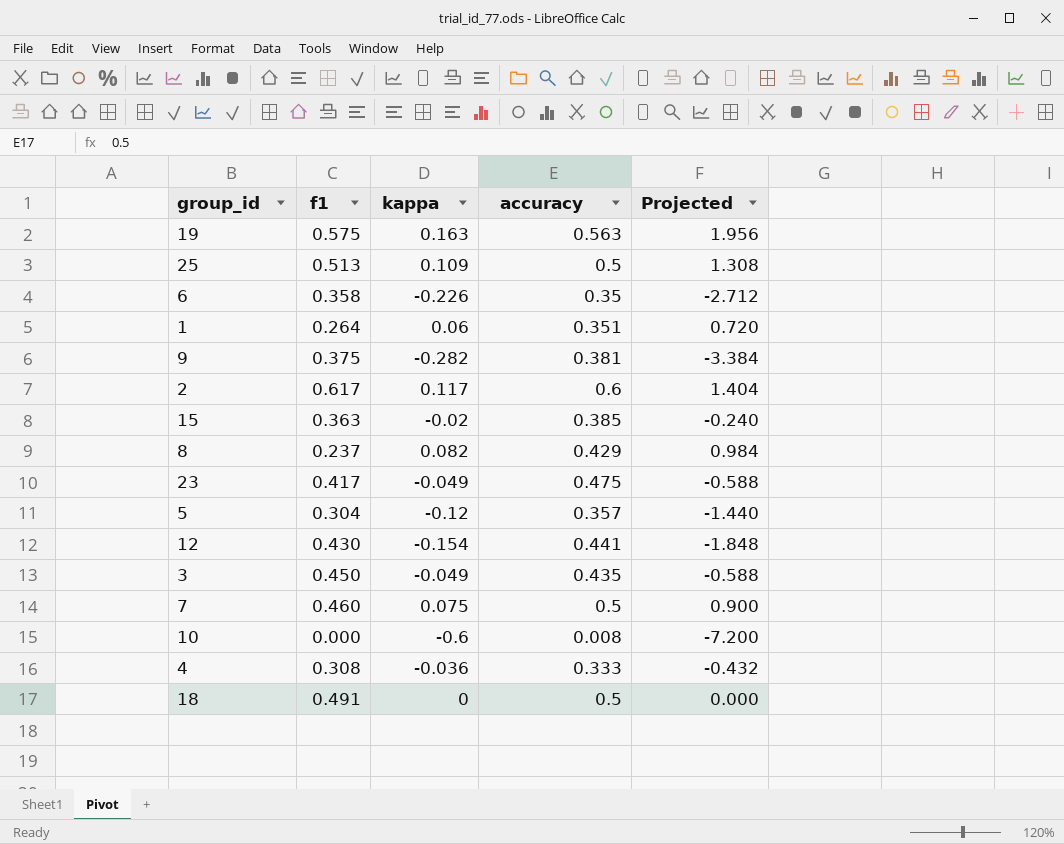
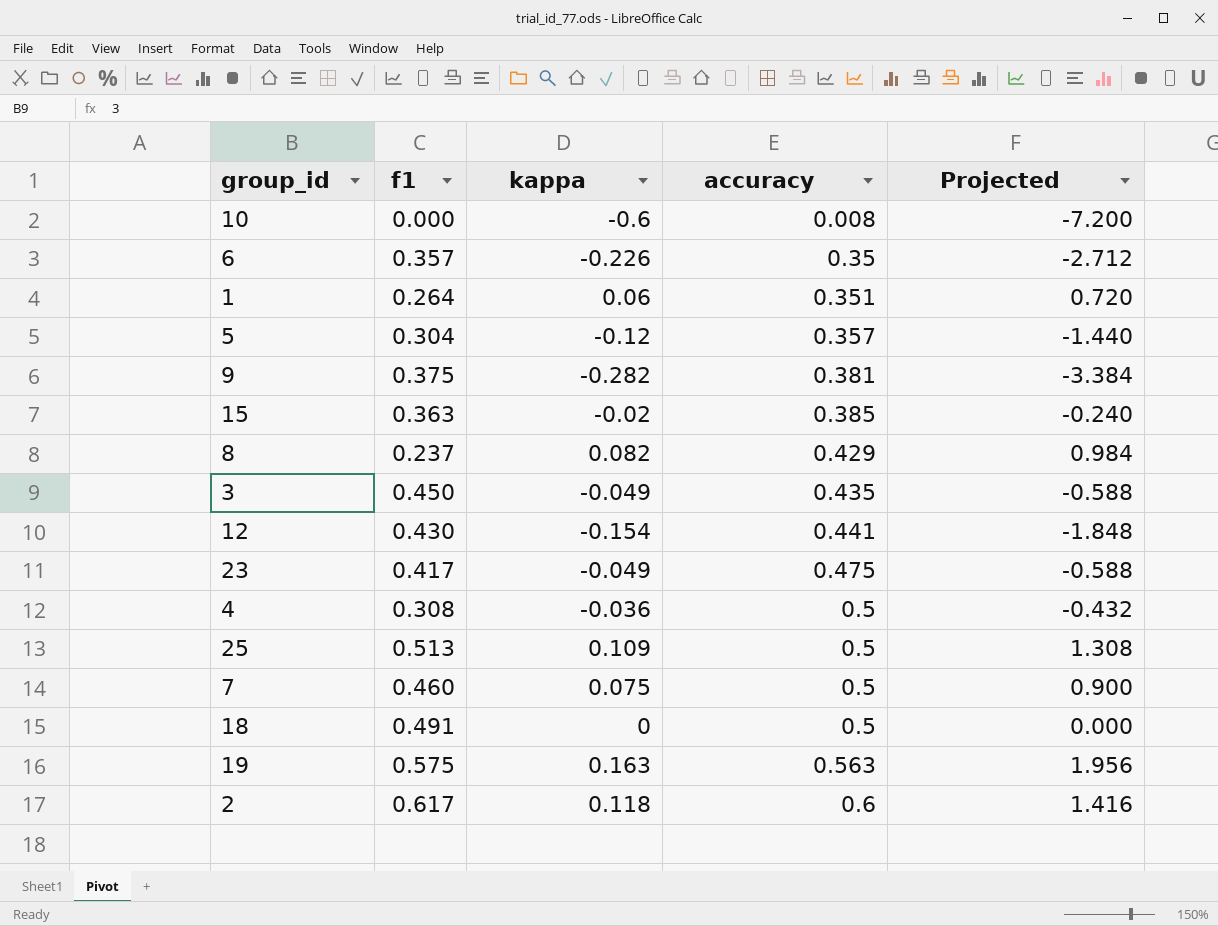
row order: none -> accuracy ascending
6 | f1: 0.358 -> 0.357
4 | accuracy: 0.333 -> 0.5
2 | kappa: 0.117 -> 0.118
2 | Projected: 1.404 -> 1.416

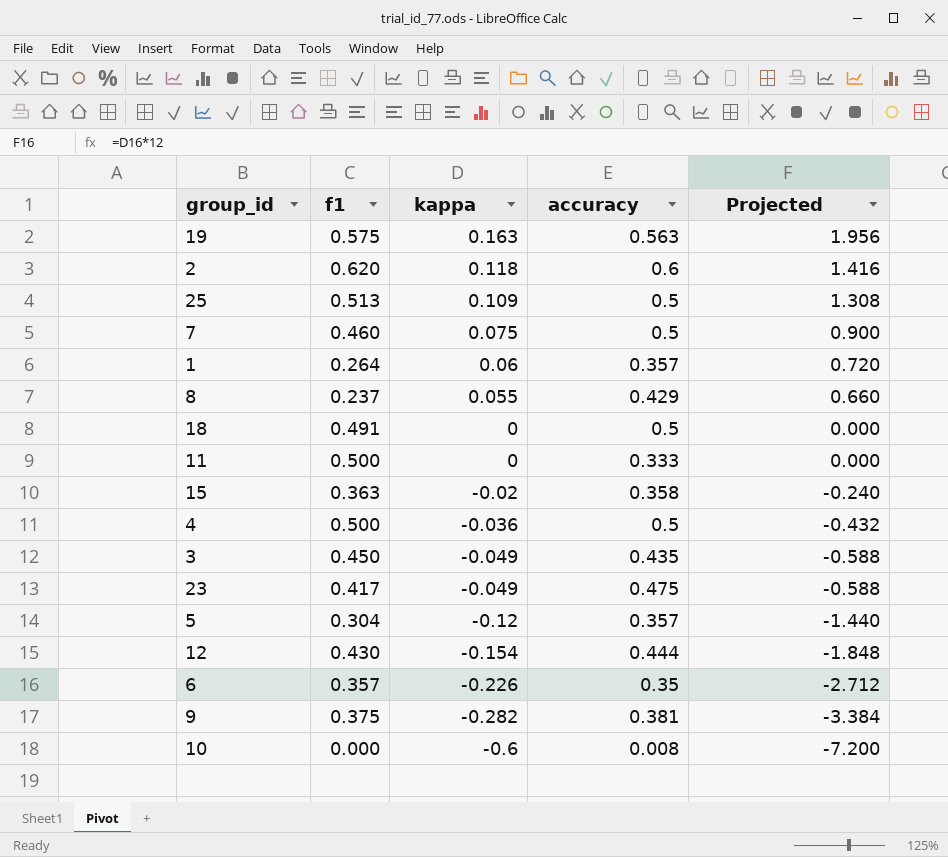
row order: accuracy ascending -> kappa descending
2 | f1: 0.617 -> 0.620
1 | accuracy: 0.351 -> 0.357
8 | kappa: 0.082 -> 0.055
8 | Projected: 0.984 -> 0.660
row 11: none -> 0.500 | 0 | 0.333 | 0.000
15 | accuracy: 0.385 -> 0.358
4 | f1: 0.308 -> 0.500
12 | accuracy: 0.441 -> 0.444

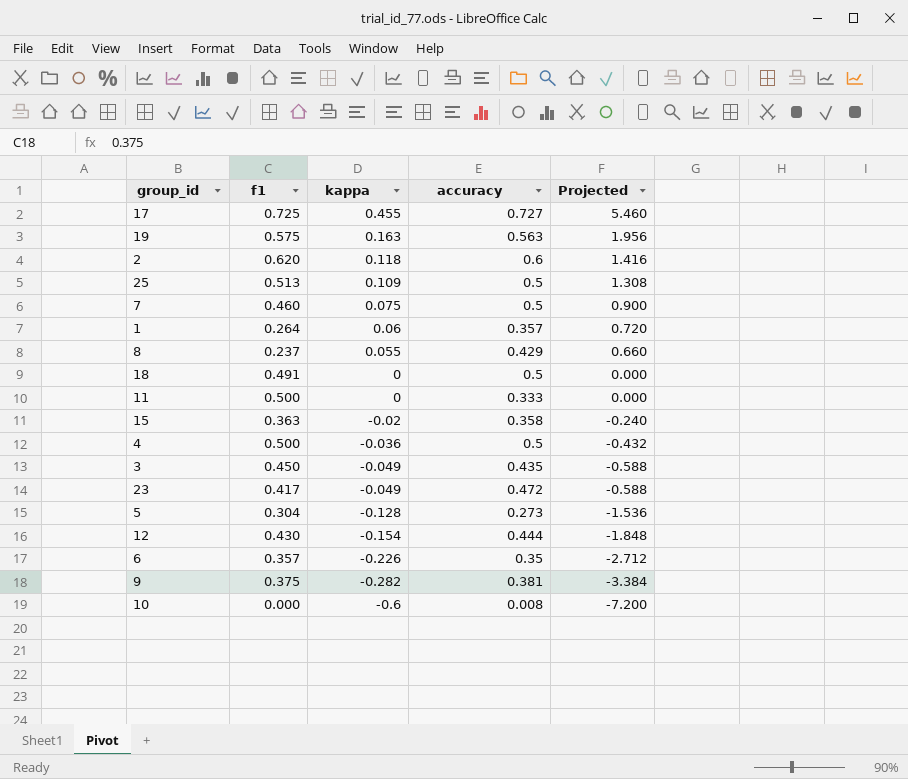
row 17: none -> 0.725 | 0.455 | 0.727 | 5.460
23 | accuracy: 0.475 -> 0.472
5 | kappa: -0.12 -> -0.128
5 | accuracy: 0.357 -> 0.273
5 | Projected: -1.440 -> -1.536

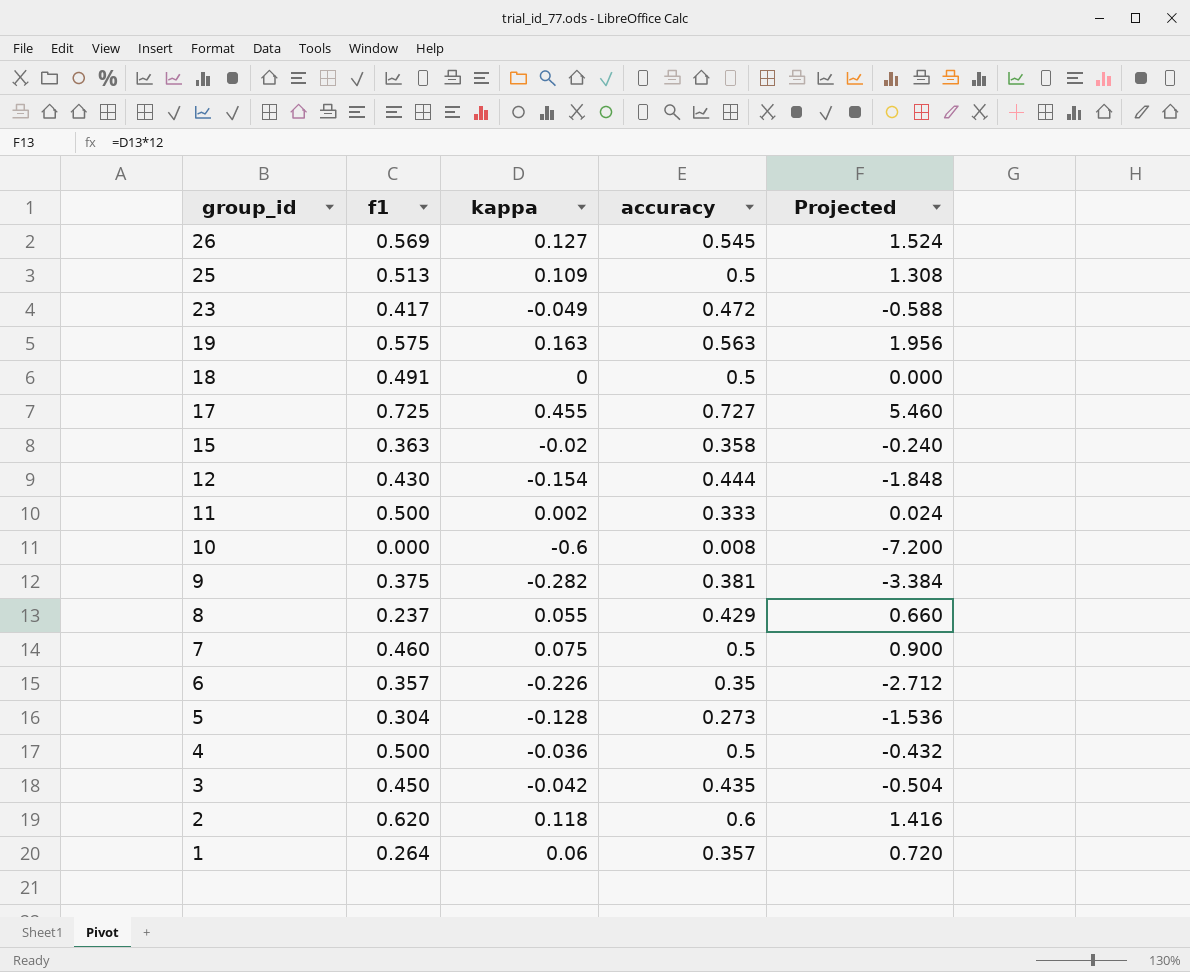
row order: kappa descending -> group_id descending
row 26: none -> 0.569 | 0.127 | 0.545 | 1.524
11 | kappa: 0 -> 0.002
11 | Projected: 0.000 -> 0.024
3 | kappa: -0.049 -> -0.042
3 | Projected: -0.588 -> -0.504

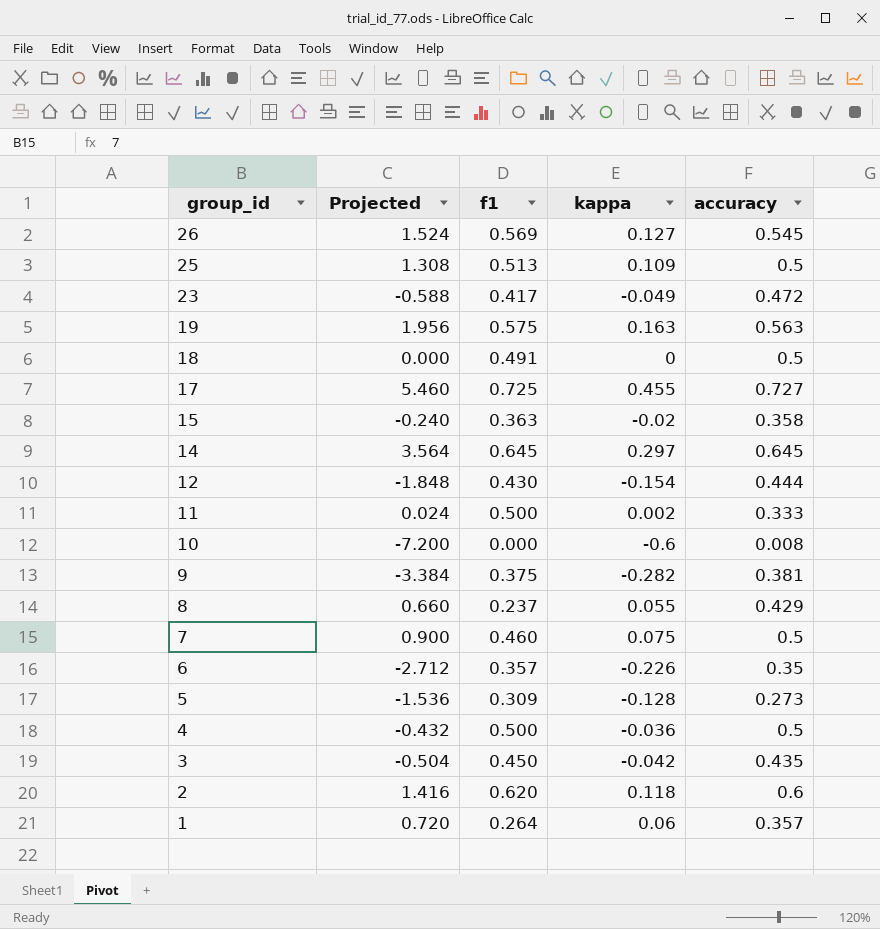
column Projected | position: 5 -> 2
row 14: none -> 3.564 | 0.645 | 0.297 | 0.645
5 | f1: 0.304 -> 0.309

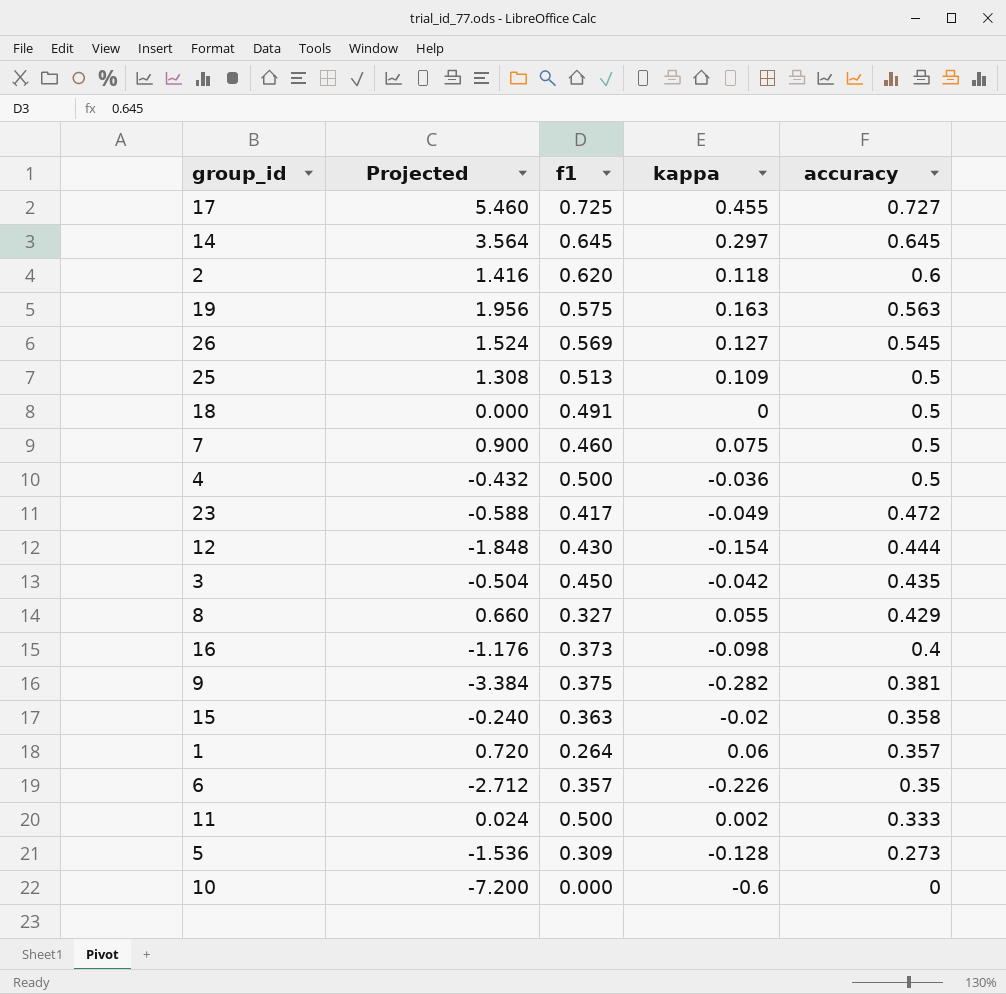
row order: group_id descending -> accuracy descending
8 | f1: 0.237 -> 0.327
row 16: none -> -1.176 | 0.373 | -0.098 | 0.4
10 | accuracy: 0.008 -> 0

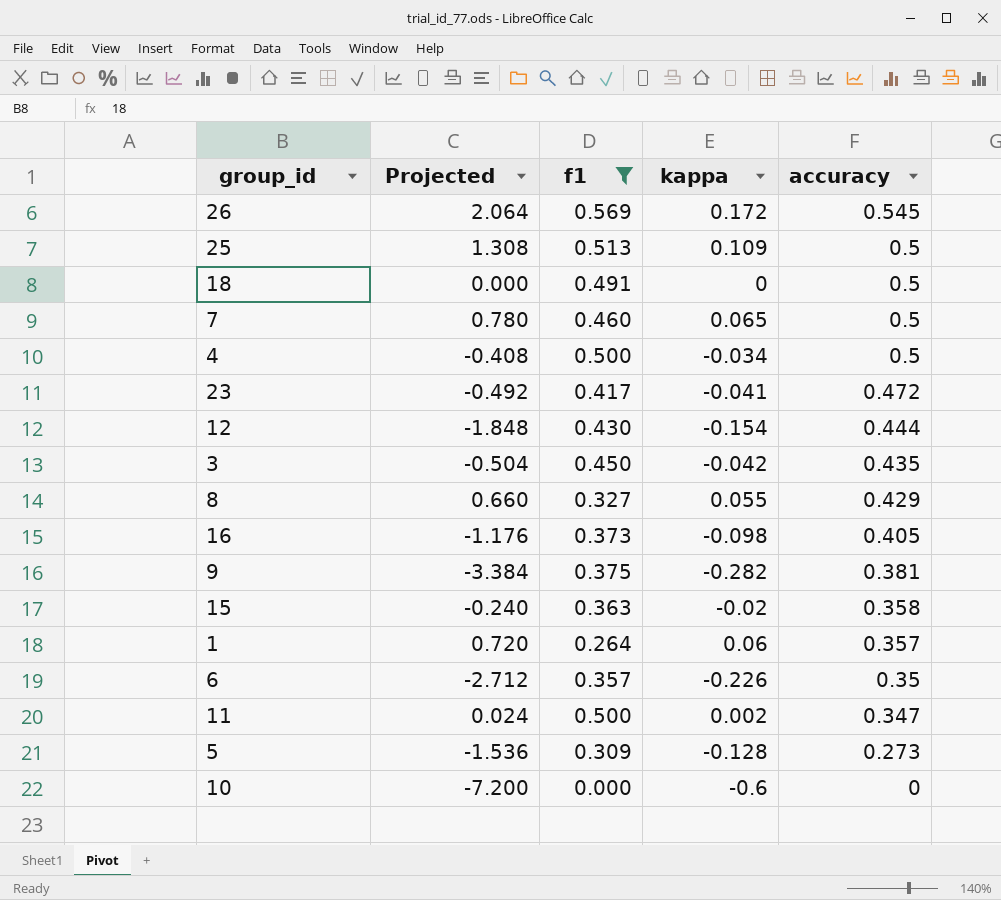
filter: none -> f1 <= 0.569
26 | Projected: 1.524 -> 2.064
26 | kappa: 0.127 -> 0.172
7 | Projected: 0.900 -> 0.780
7 | kappa: 0.075 -> 0.065
4 | Projected: -0.432 -> -0.408
4 | kappa: -0.036 -> -0.034
23 | Projected: -0.588 -> -0.492
23 | kappa: -0.049 -> -0.041
16 | accuracy: 0.4 -> 0.405
11 | accuracy: 0.333 -> 0.347

